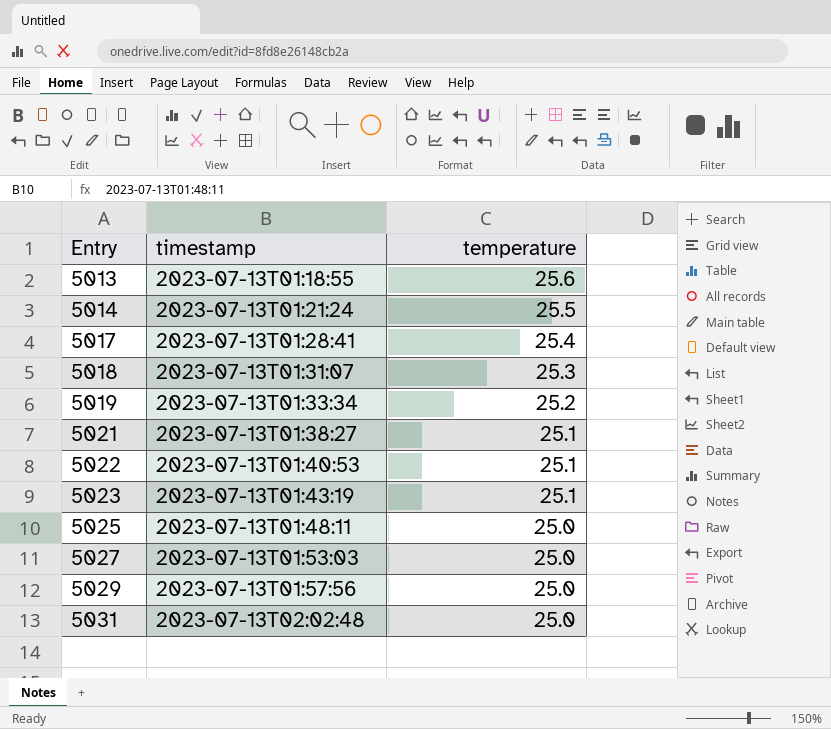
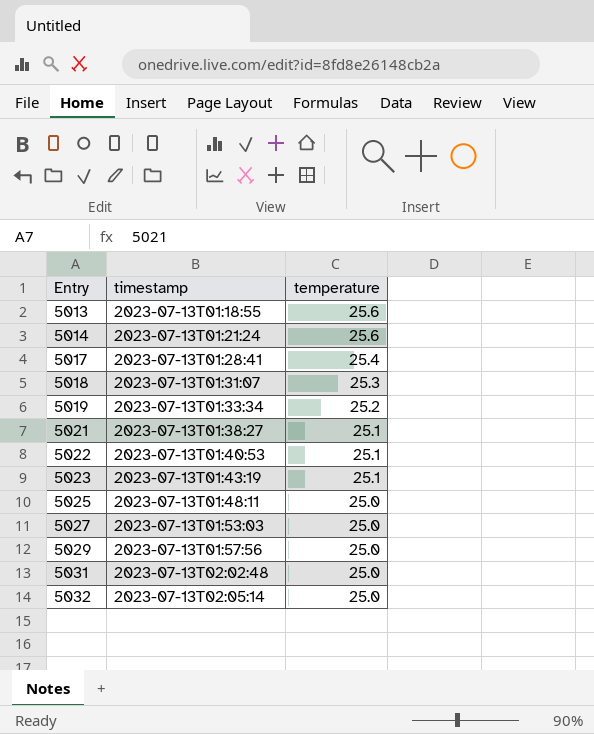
5014 | temperature: 25.5 -> 25.6
row 5032: none -> 2023-07-13T02:05:14 | 25.0

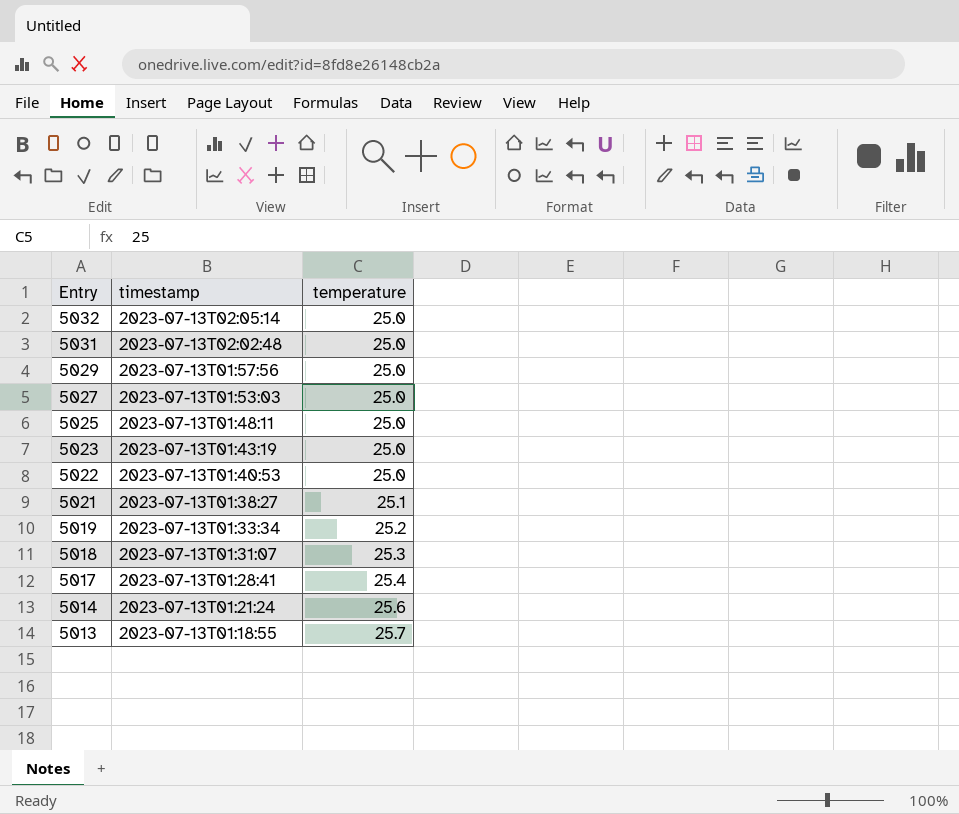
row order: Entry ascending -> Entry descending
5023 | temperature: 25.1 -> 25.0
5022 | temperature: 25.1 -> 25.0
5013 | temperature: 25.6 -> 25.7

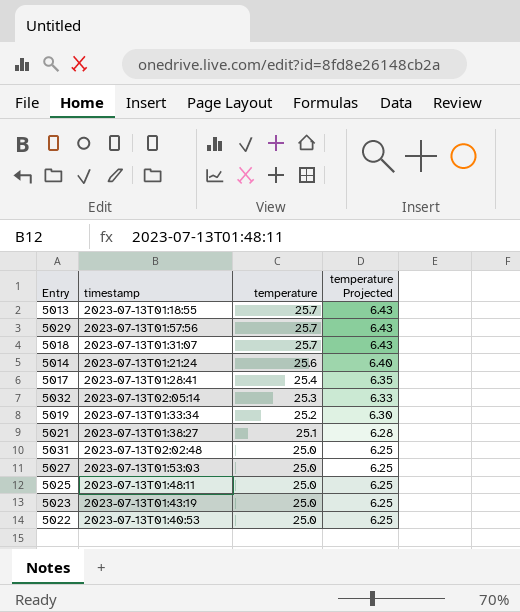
row order: Entry descending -> temperature descending
column temperature Projected | formula: none -> [temperature] * 0.25
5029 | temperature: 25.0 -> 25.7
5018 | temperature: 25.3 -> 25.7
5032 | temperature: 25.0 -> 25.3

